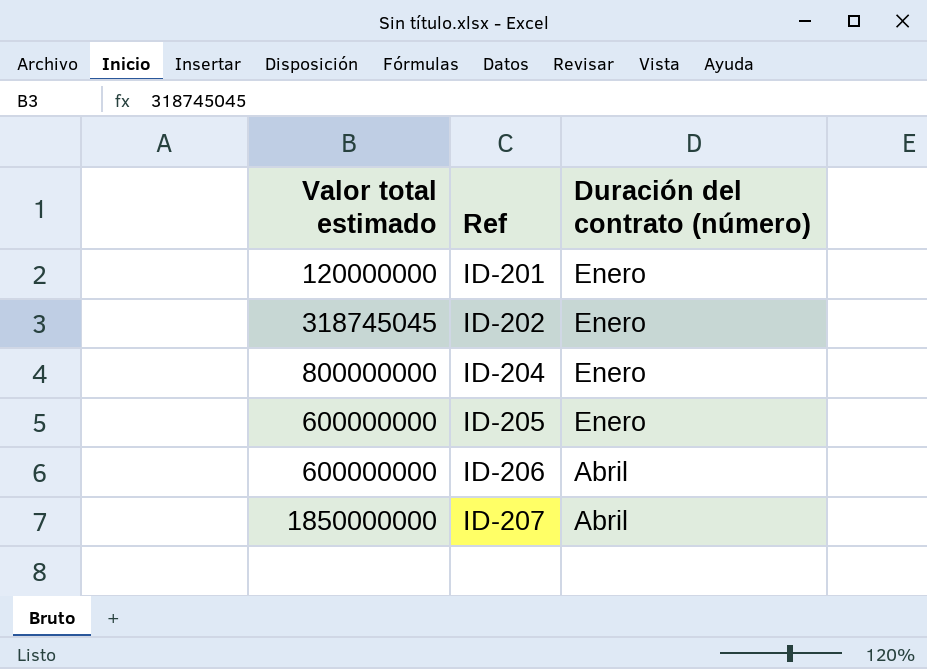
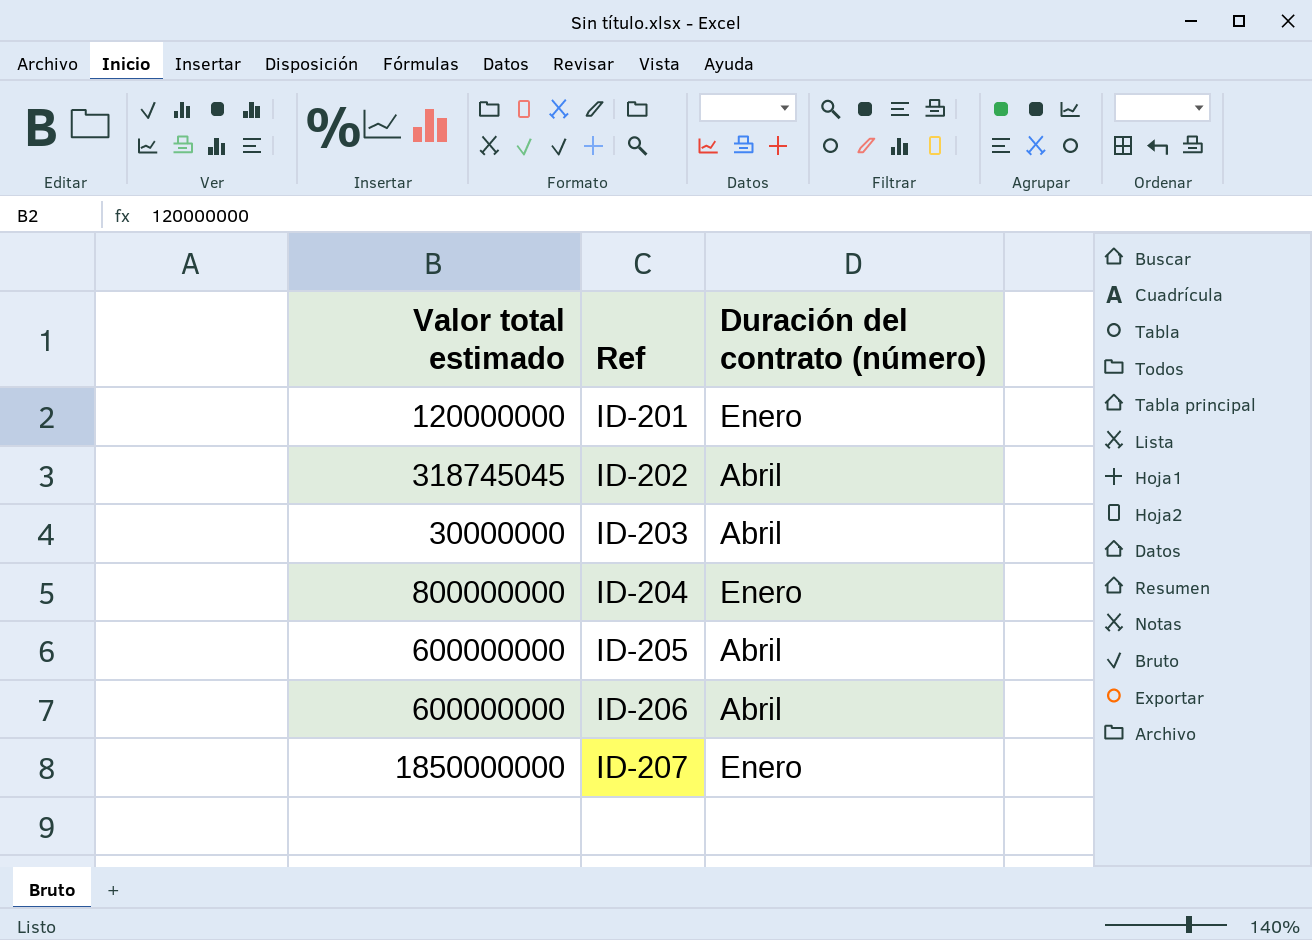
ID-202 | Duración del contrato (número): Enero -> Abril
row ID-203: none -> 30000000 | Abril
ID-205 | Duración del contrato (número): Enero -> Abril
ID-207 | Duración del contrato (número): Abril -> Enero

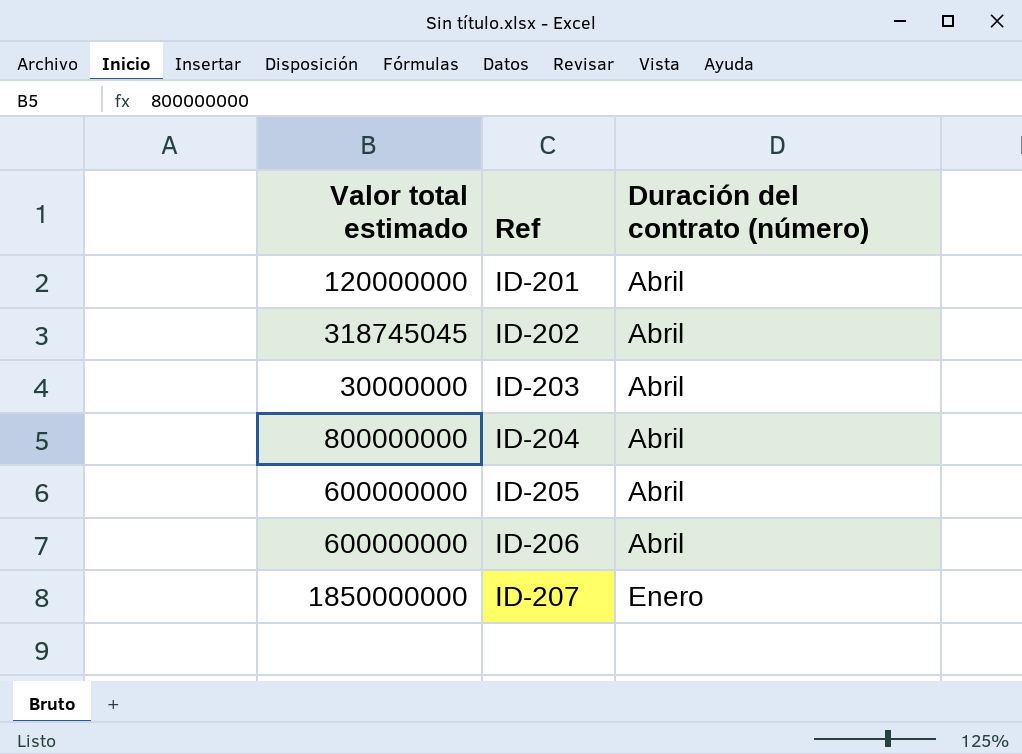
ID-201 | Duración del contrato (número): Enero -> Abril
ID-204 | Duración del contrato (número): Enero -> Abril

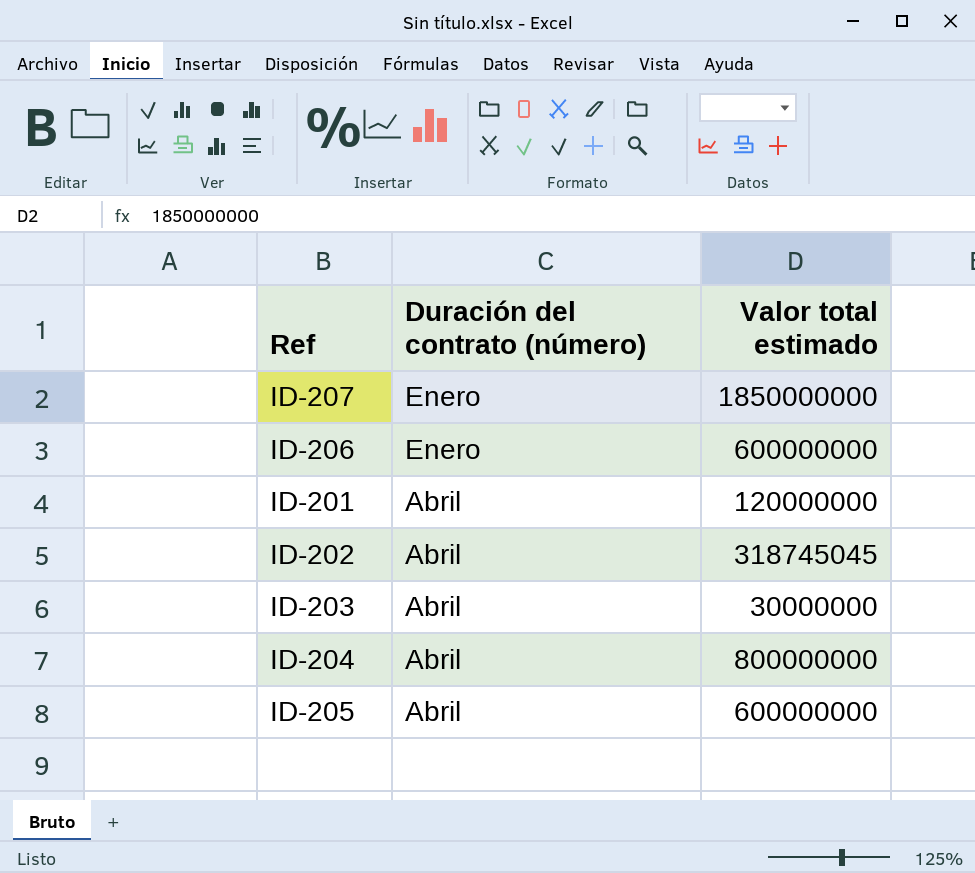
row order: Ref ascending -> Duración del contrato (número) ascending
column Valor total estimado | position: 1 -> 3
ID-206 | Duración del contrato (número): Abril -> Enero

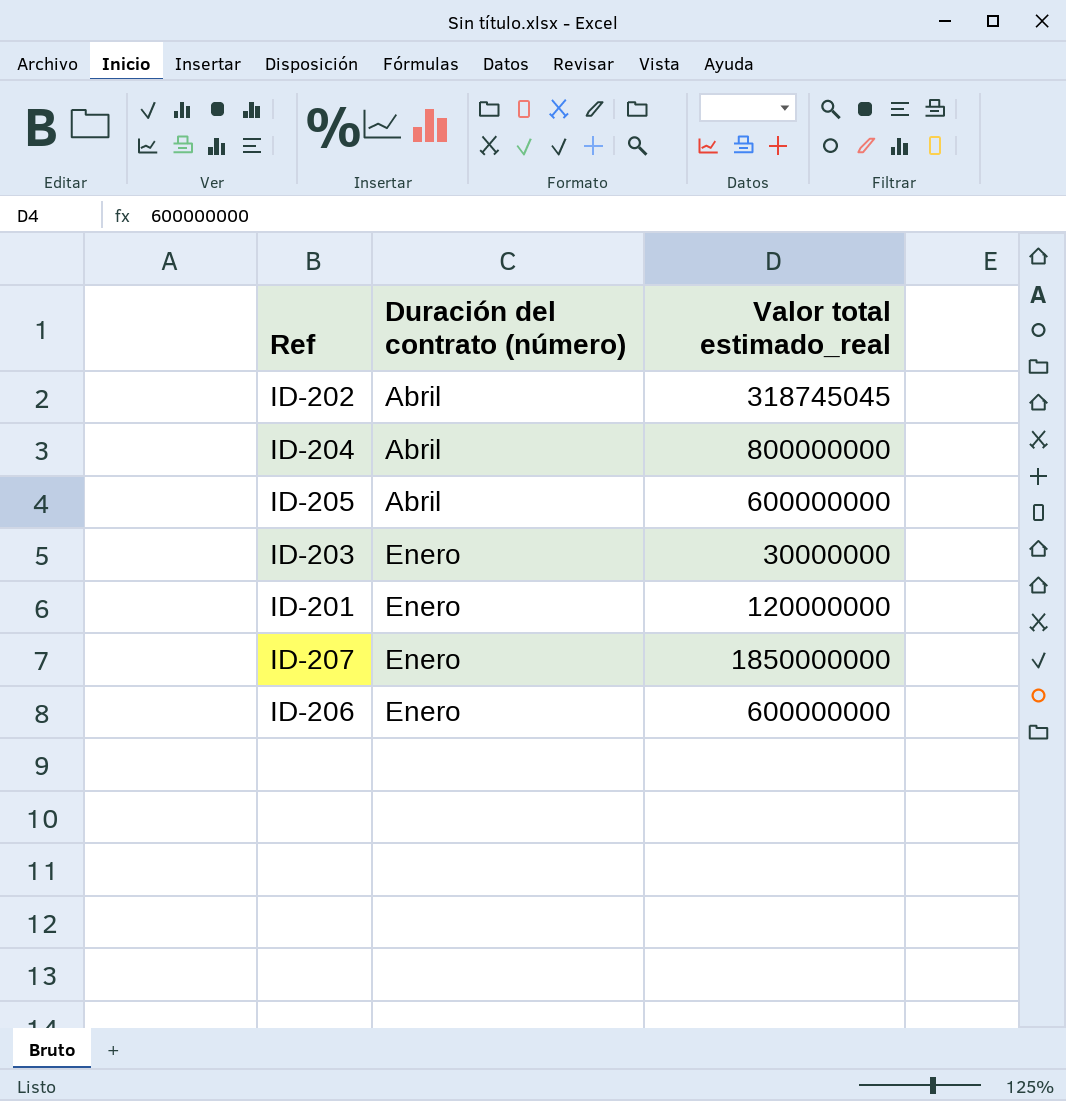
row order: Duración del contrato (número) ascending -> Duración del contrato (número) descending
column name: Valor total estimado -> Valor total estimado_real
ID-203 | Duración del contrato (número): Abril -> Enero
ID-201 | Duración del contrato (número): Abril -> Enero

